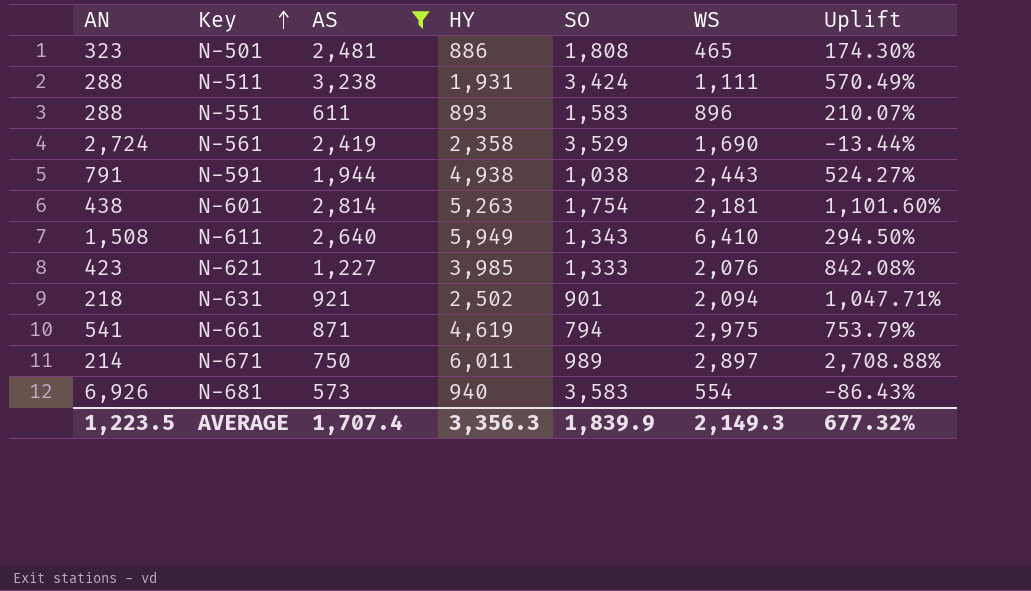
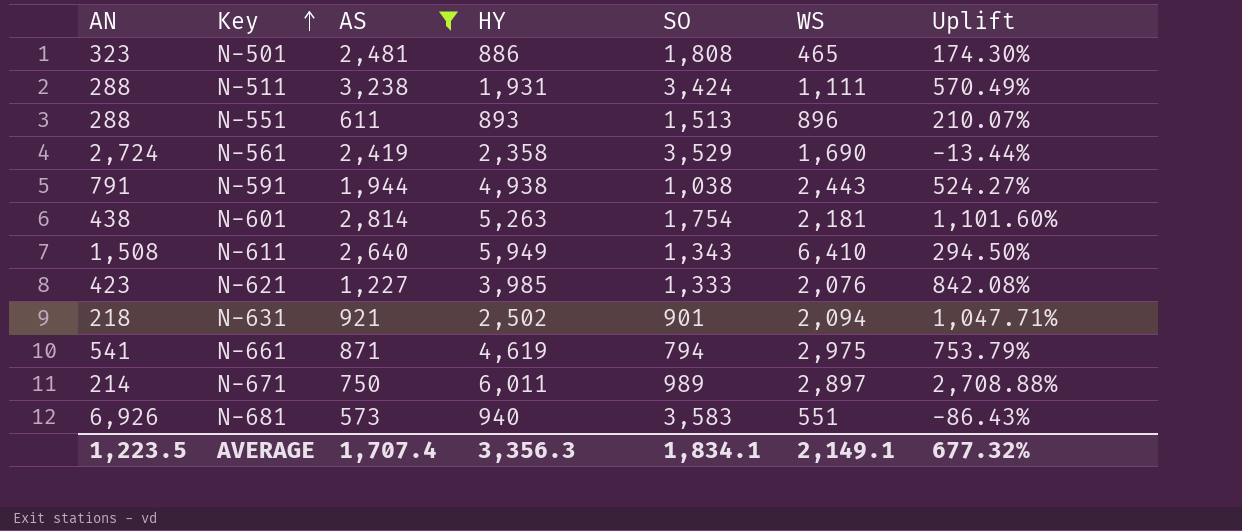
N-551 | SO: 1,583 -> 1,513
N-681 | WS: 554 -> 551
AVERAGE | SO: 1,839.9 -> 1,834.1
AVERAGE | WS: 2,149.3 -> 2,149.1

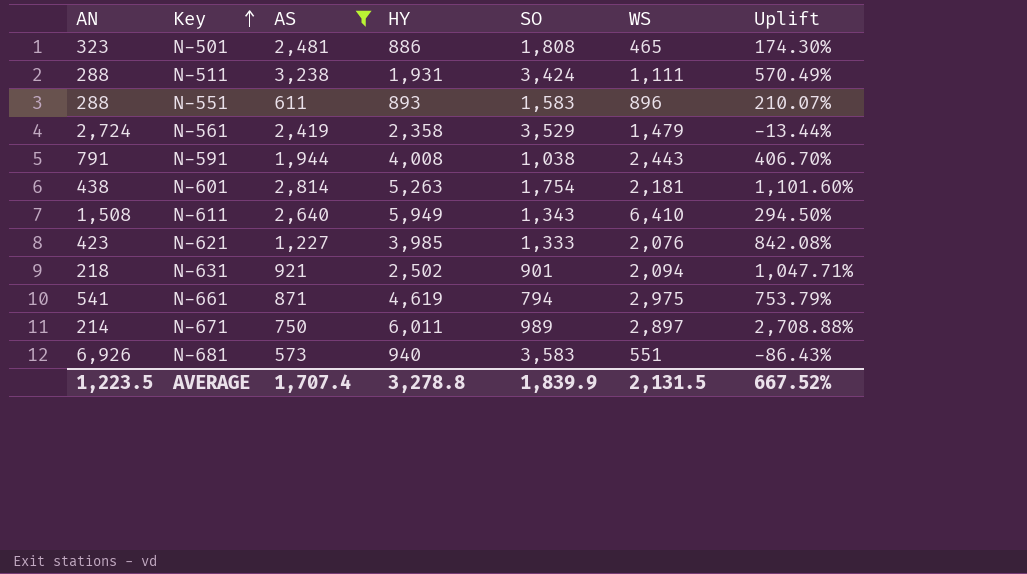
N-551 | SO: 1,513 -> 1,583
N-561 | WS: 1,690 -> 1,479
N-591 | HY: 4,938 -> 4,008
N-591 | Uplift: 524.27% -> 406.70%
AVERAGE | HY: 3,356.3 -> 3,278.8
AVERAGE | SO: 1,834.1 -> 1,839.9
AVERAGE | WS: 2,149.1 -> 2,131.5
AVERAGE | Uplift: 677.32% -> 667.52%

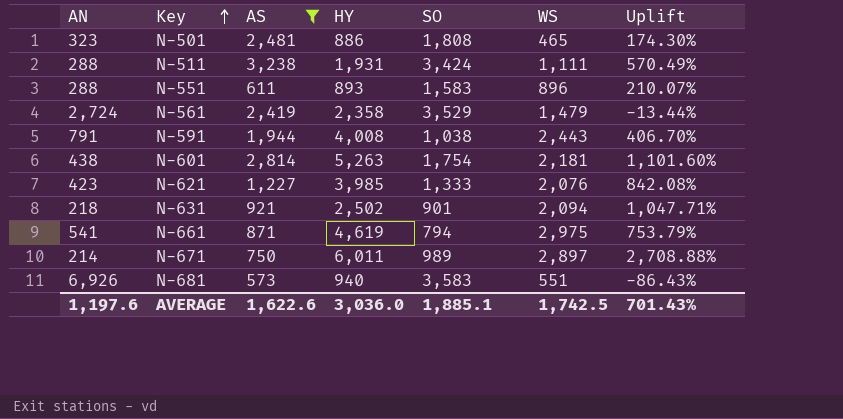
row N-611: 1,508 | 2,640 | 5,949 | 1,343 | 6,410 | 294.50% -> none
AVERAGE | AN: 1,223.5 -> 1,197.6
AVERAGE | AS: 1,707.4 -> 1,622.6
AVERAGE | HY: 3,278.8 -> 3,036.0
AVERAGE | SO: 1,839.9 -> 1,885.1
AVERAGE | WS: 2,131.5 -> 1,742.5
AVERAGE | Uplift: 667.52% -> 701.43%

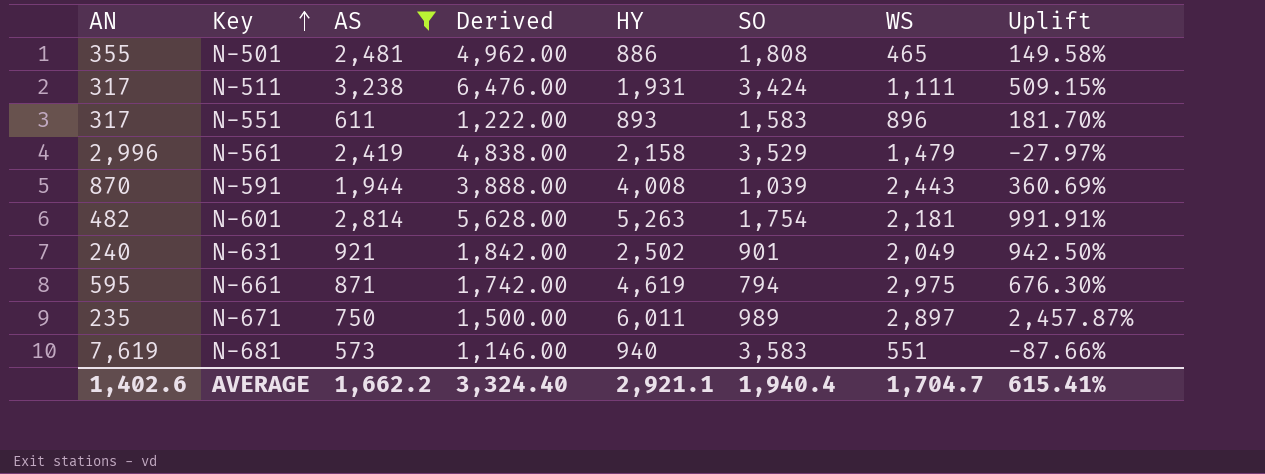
column Derived | formula: none -> [AS] * 2
row N-621: 423 | 1,227 | 3,985 | 1,333 | 2,076 | 842.08% -> none
N-501 | AN: 323 -> 355
N-501 | Uplift: 174.30% -> 149.58%
N-511 | AN: 288 -> 317
N-511 | Uplift: 570.49% -> 509.15%
N-551 | AN: 288 -> 317
N-551 | Uplift: 210.07% -> 181.70%
N-561 | AN: 2,724 -> 2,996
N-561 | HY: 2,358 -> 2,158
N-561 | Uplift: -13.44% -> -27.97%
N-591 | AN: 791 -> 870
N-591 | SO: 1,038 -> 1,039
N-591 | Uplift: 406.70% -> 360.69%
N-601 | AN: 438 -> 482
N-601 | Uplift: 1,101.60% -> 991.91%
N-631 | AN: 218 -> 240
N-631 | WS: 2,094 -> 2,049
N-631 | Uplift: 1,047.71% -> 942.50%
N-661 | AN: 541 -> 595
N-661 | Uplift: 753.79% -> 676.30%
N-671 | AN: 214 -> 235
N-671 | Uplift: 2,708.88% -> 2,457.87%
N-681 | AN: 6,926 -> 7,619
N-681 | Uplift: -86.43% -> -87.66%
AVERAGE | AN: 1,197.6 -> 1,402.6
AVERAGE | AS: 1,622.6 -> 1,662.2
AVERAGE | HY: 3,036.0 -> 2,921.1
AVERAGE | SO: 1,885.1 -> 1,940.4
AVERAGE | WS: 1,742.5 -> 1,704.7
AVERAGE | Uplift: 701.43% -> 615.41%

